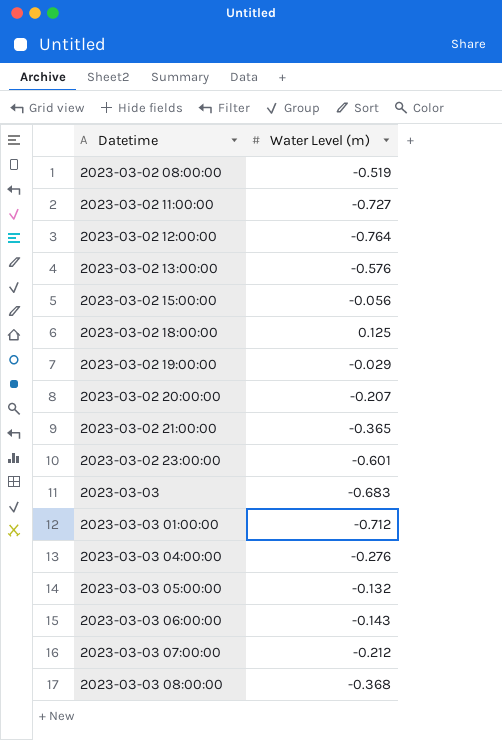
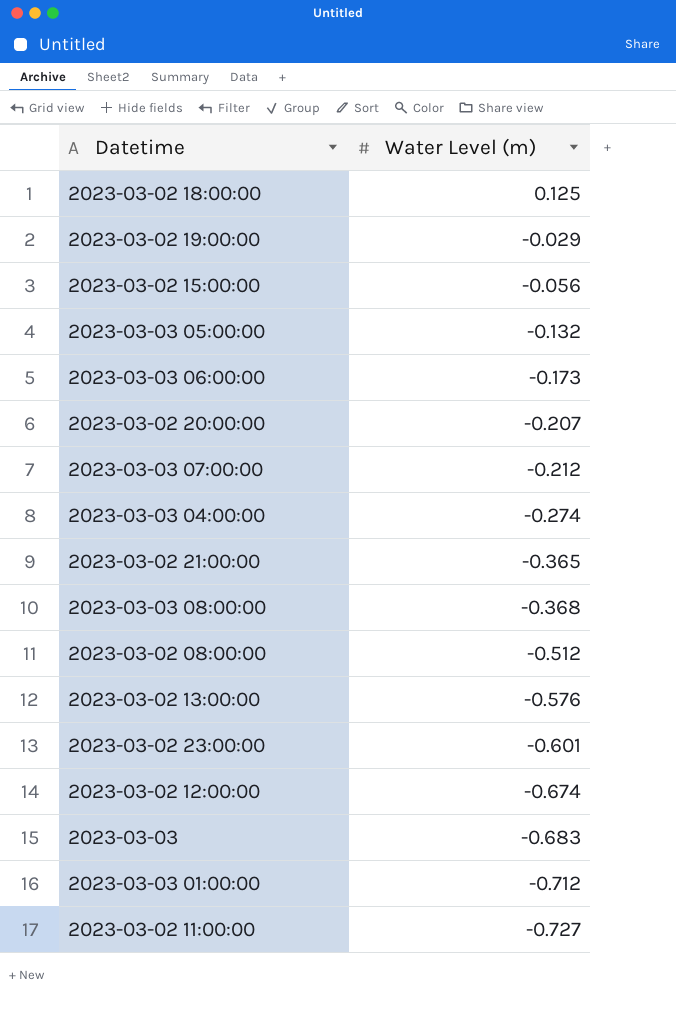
row order: Datetime ascending -> Water Level (m) descending
2023-03-03 06:00:00 | Water Level (m): -0.143 -> -0.173
2023-03-03 04:00:00 | Water Level (m): -0.276 -> -0.274
2023-03-02 08:00:00 | Water Level (m): -0.519 -> -0.512
2023-03-02 12:00:00 | Water Level (m): -0.764 -> -0.674

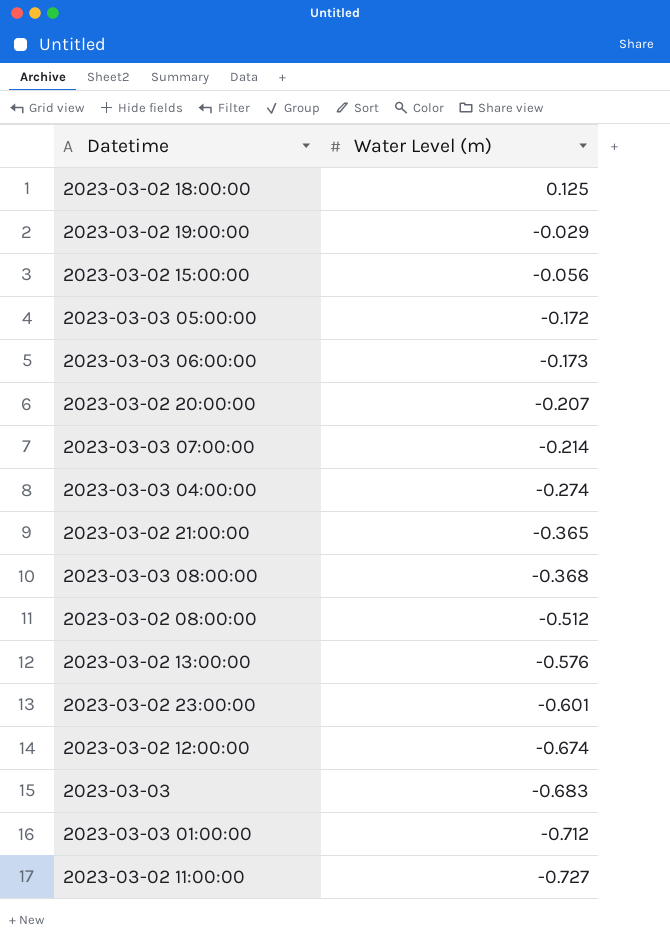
2023-03-03 05:00:00 | Water Level (m): -0.132 -> -0.172
2023-03-03 07:00:00 | Water Level (m): -0.212 -> -0.214

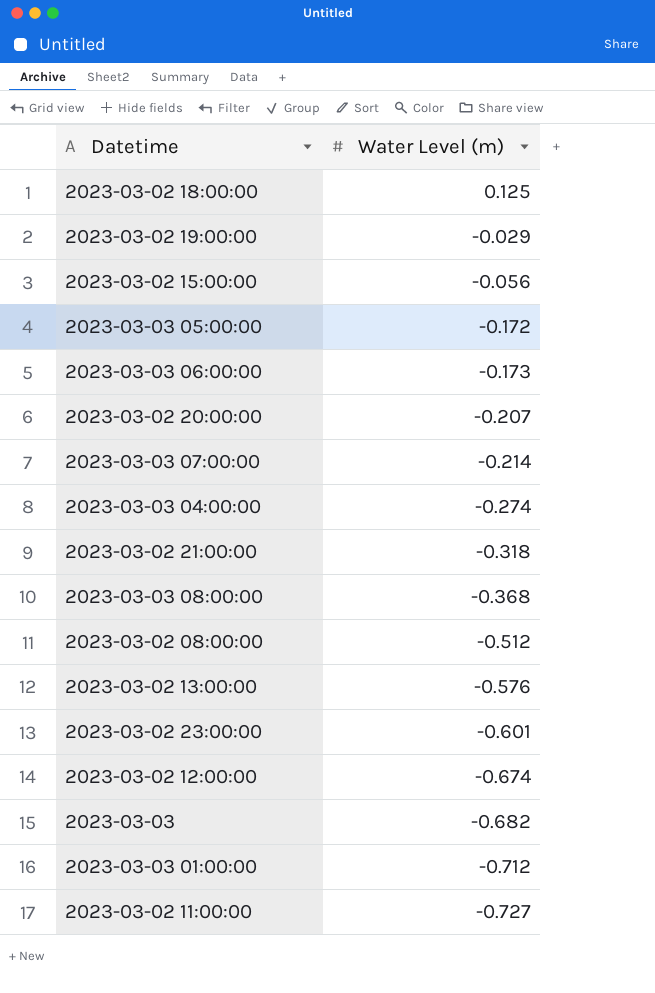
2023-03-02 21:00:00 | Water Level (m): -0.365 -> -0.318
2023-03-03 | Water Level (m): -0.683 -> -0.682

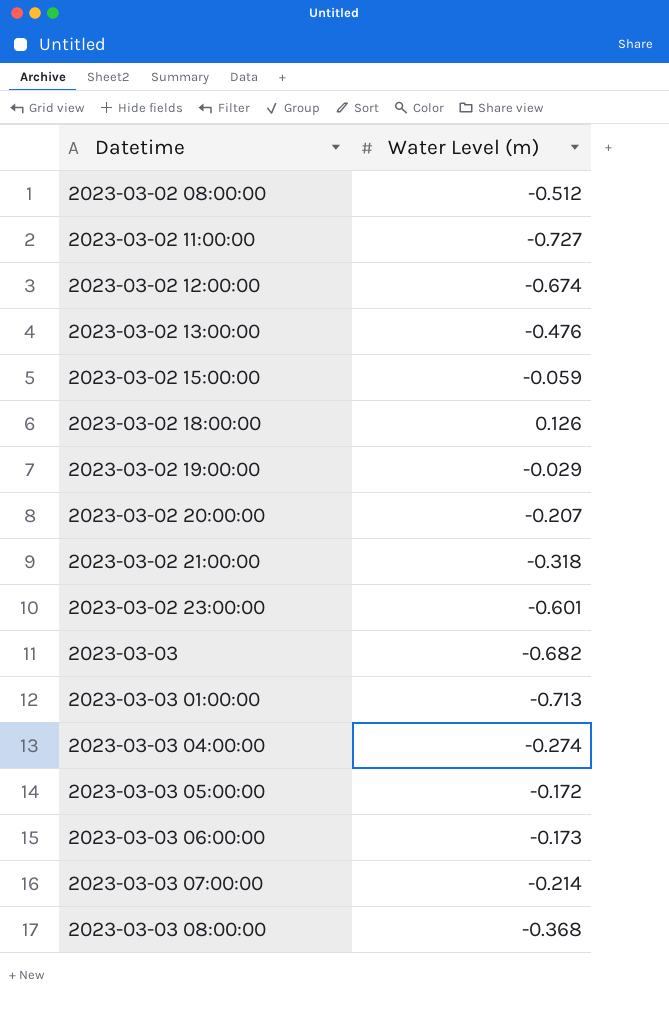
row order: Water Level (m) descending -> Datetime ascending
2023-03-02 13:00:00 | Water Level (m): -0.576 -> -0.476
2023-03-02 15:00:00 | Water Level (m): -0.056 -> -0.059
2023-03-02 18:00:00 | Water Level (m): 0.125 -> 0.126
2023-03-03 01:00:00 | Water Level (m): -0.712 -> -0.713

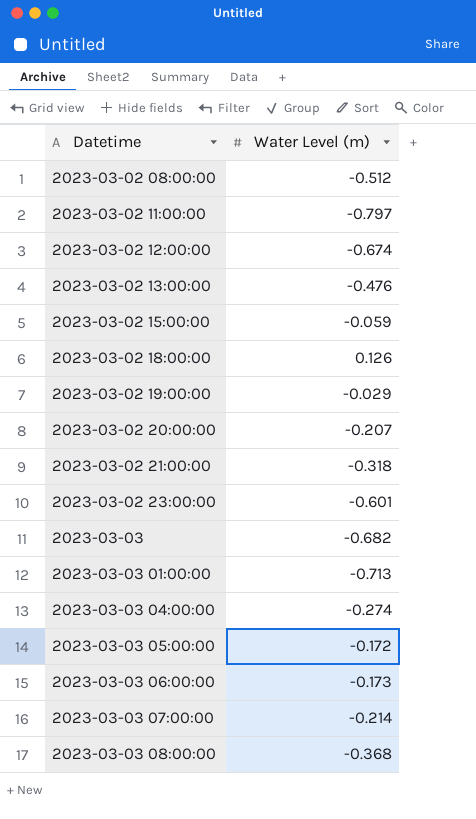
2023-03-02 11:00:00 | Water Level (m): -0.727 -> -0.797

